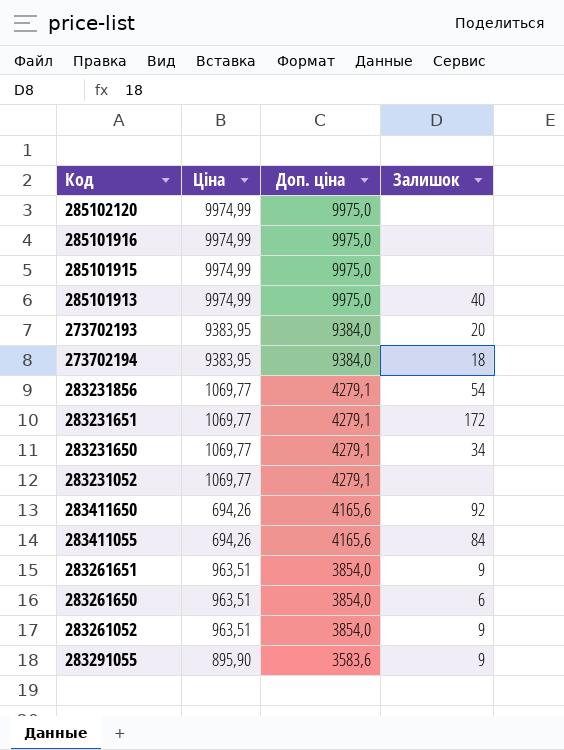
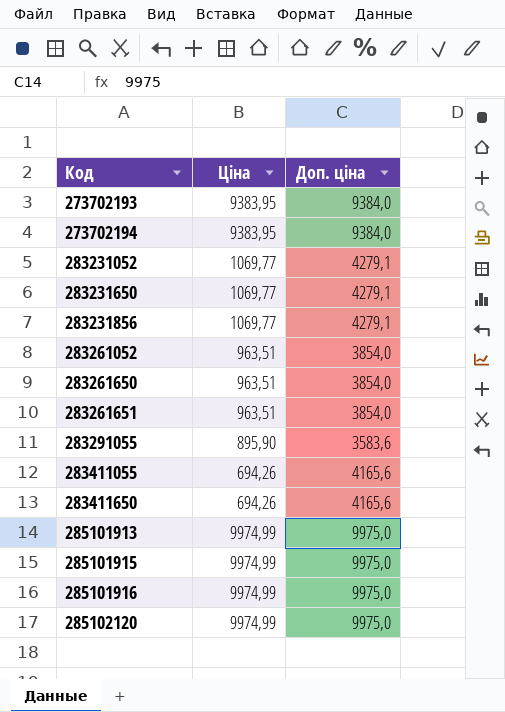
row order: Доп. ціна descending -> Код ascending
column Залишок | position: 4 -> none
row 283231651: 1069,77 | 4279,1 | 172 -> none

